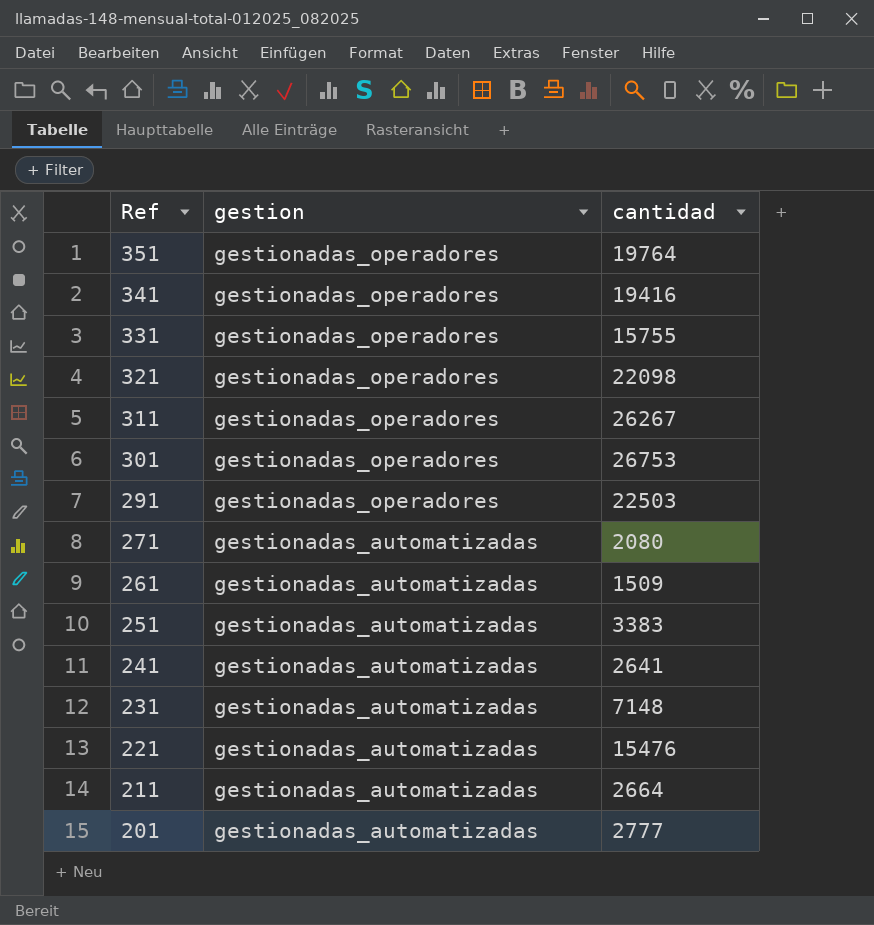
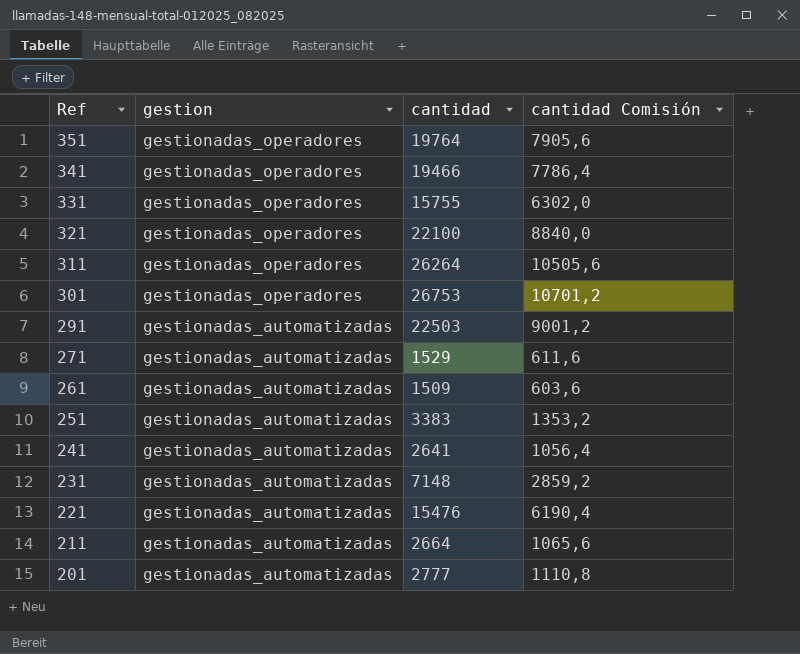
column cantidad Comisión | formula: none -> [cantidad] * 0,4
341 | cantidad: 19416 -> 19466
321 | cantidad: 22098 -> 22100
311 | cantidad: 26267 -> 26264
291 | gestion: gestionadas_operadores -> gestionadas_automatizadas
271 | cantidad: 2080 -> 1529

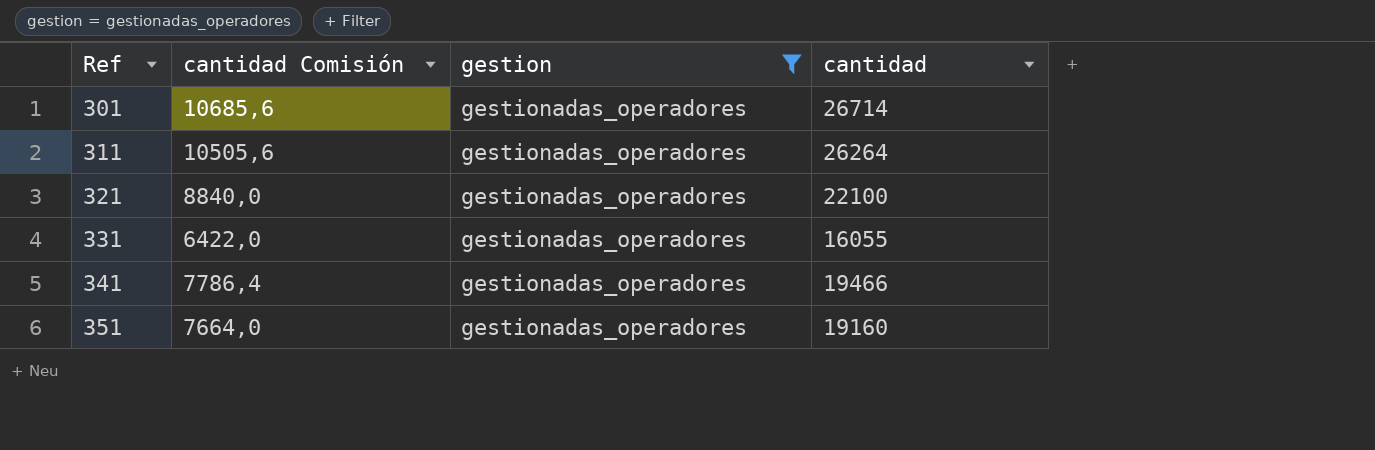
filter: none -> gestion = gestionadas_operadores
row order: Ref descending -> Ref ascending
column cantidad Comisión | position: 4 -> 2
301 | cantidad Comisión: 10701,2 -> 10685,6
301 | cantidad: 26753 -> 26714
331 | cantidad Comisión: 6302,0 -> 6422,0
331 | cantidad: 15755 -> 16055
351 | cantidad Comisión: 7905,6 -> 7664,0
351 | cantidad: 19764 -> 19160

